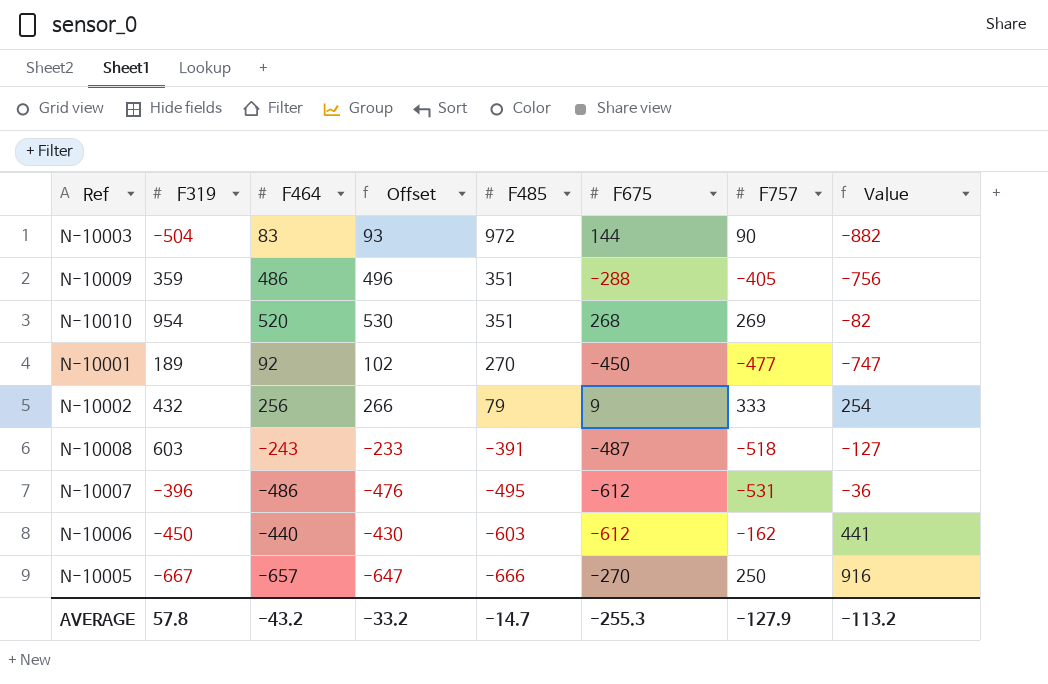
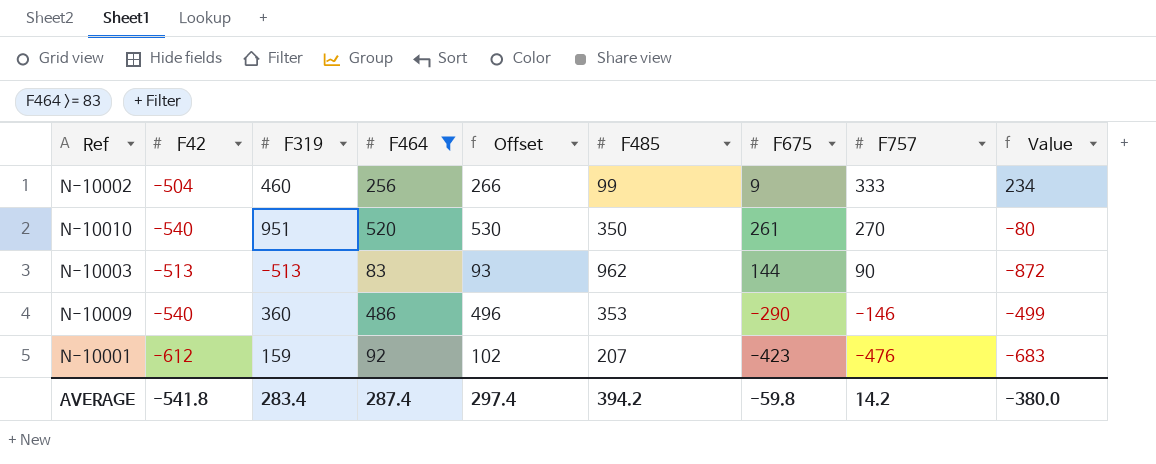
filter: none -> F464 >= 83
row order: F485 descending -> F757 descending
column F42 | position: none -> 2
N-10002 | F319: 432 -> 460
N-10002 | F485: 79 -> 99
N-10002 | Value: 254 -> 234
N-10010 | F319: 954 -> 951
N-10010 | F485: 351 -> 350
N-10010 | F675: 268 -> 261
N-10010 | F757: 269 -> 270
N-10010 | Value: -82 -> -80
N-10003 | F319: -504 -> -513
N-10003 | F485: 972 -> 962
N-10003 | Value: -882 -> -872
N-10009 | F319: 359 -> 360
N-10009 | F485: 351 -> 353
N-10009 | F675: -288 -> -290
N-10009 | F757: -405 -> -146
N-10009 | Value: -756 -> -499
N-10001 | F319: 189 -> 159
N-10001 | F485: 270 -> 207
N-10001 | F675: -450 -> -423
N-10001 | F757: -477 -> -476
N-10001 | Value: -747 -> -683
AVERAGE | F319: 57.8 -> 283.4
AVERAGE | F464: -43.2 -> 287.4
AVERAGE | Offset: -33.2 -> 297.4
AVERAGE | F485: -14.7 -> 394.2
AVERAGE | F675: -255.3 -> -59.8
AVERAGE | F757: -127.9 -> 14.2
AVERAGE | Value: -113.2 -> -380.0

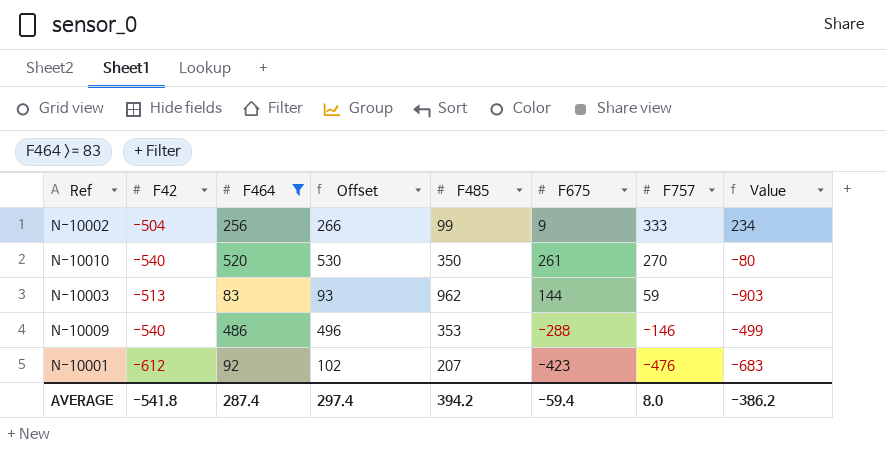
column F319 | position: 3 -> none
N-10003 | F757: 90 -> 59
N-10003 | Value: -872 -> -903
N-10009 | F675: -290 -> -288
AVERAGE | F675: -59.8 -> -59.4
AVERAGE | F757: 14.2 -> 8.0
AVERAGE | Value: -380.0 -> -386.2

